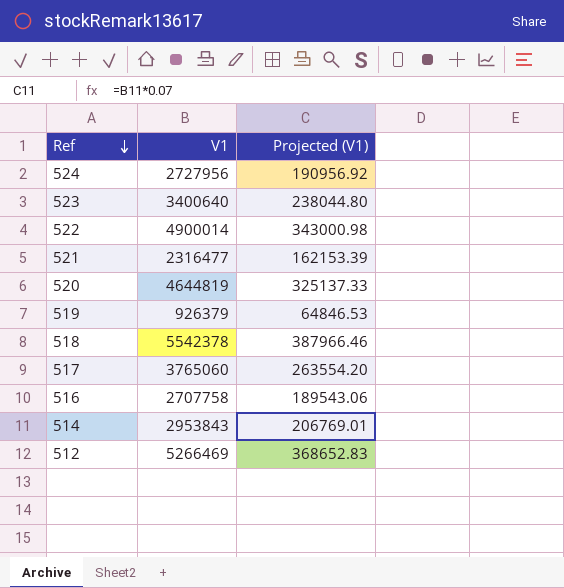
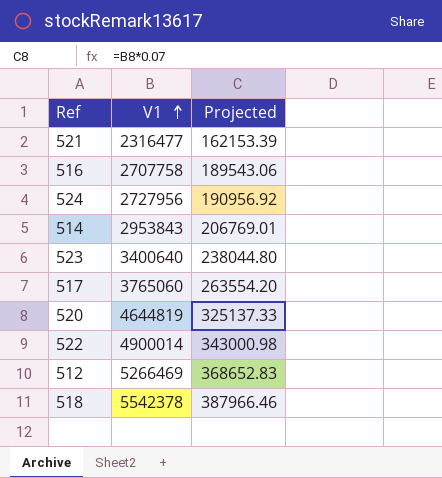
row order: Ref descending -> V1 ascending
column name: Projected (V1) -> Projected
row 519: 926379 | 64846.53 -> none

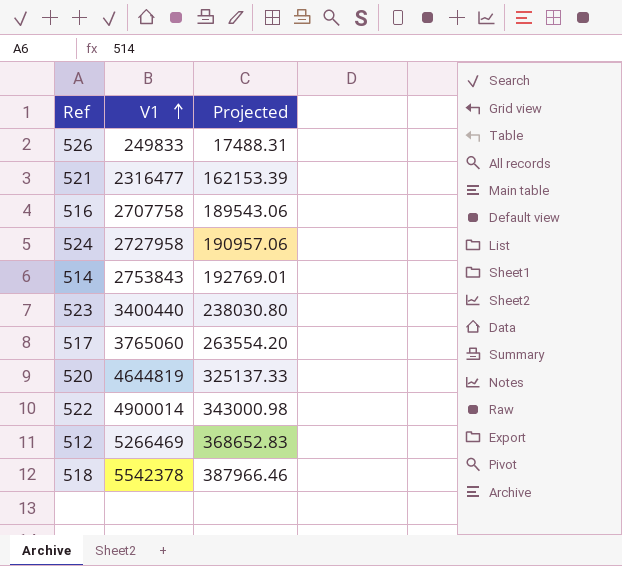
row 526: none -> 249833 | 17488.31
524 | V1: 2727956 -> 2727958
524 | Projected: 190956.92 -> 190957.06
514 | V1: 2953843 -> 2753843
514 | Projected: 206769.01 -> 192769.01
523 | V1: 3400640 -> 3400440
523 | Projected: 238044.80 -> 238030.80

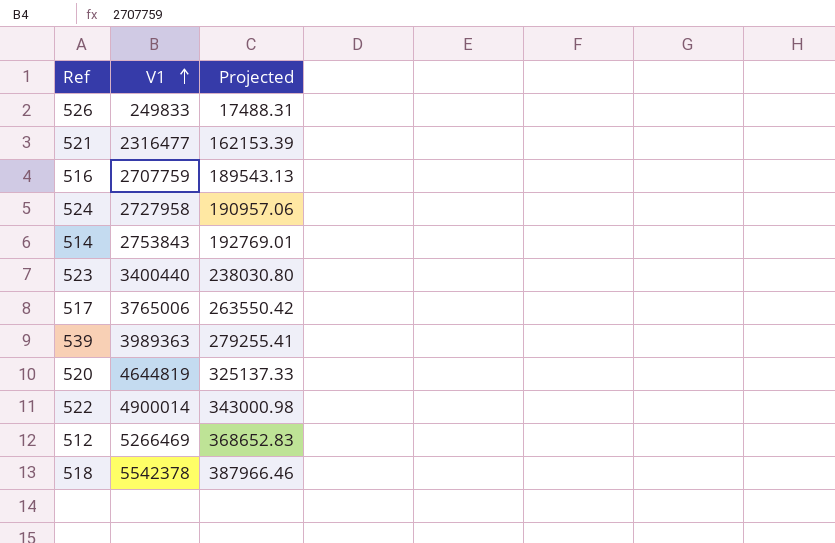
516 | V1: 2707758 -> 2707759
516 | Projected: 189543.06 -> 189543.13
517 | V1: 3765060 -> 3765006
517 | Projected: 263554.20 -> 263550.42
row 539: none -> 3989363 | 279255.41

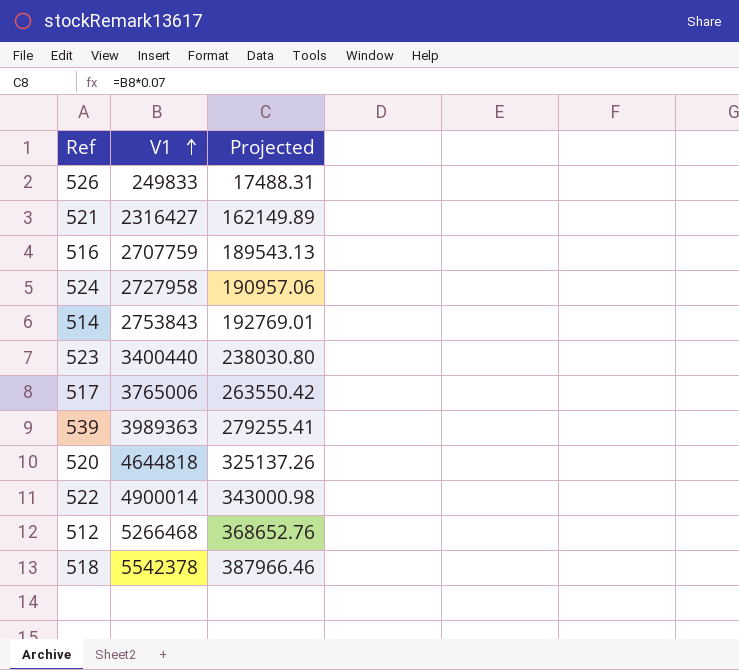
521 | V1: 2316477 -> 2316427
521 | Projected: 162153.39 -> 162149.89
520 | V1: 4644819 -> 4644818
520 | Projected: 325137.33 -> 325137.26
512 | V1: 5266469 -> 5266468
512 | Projected: 368652.83 -> 368652.76

